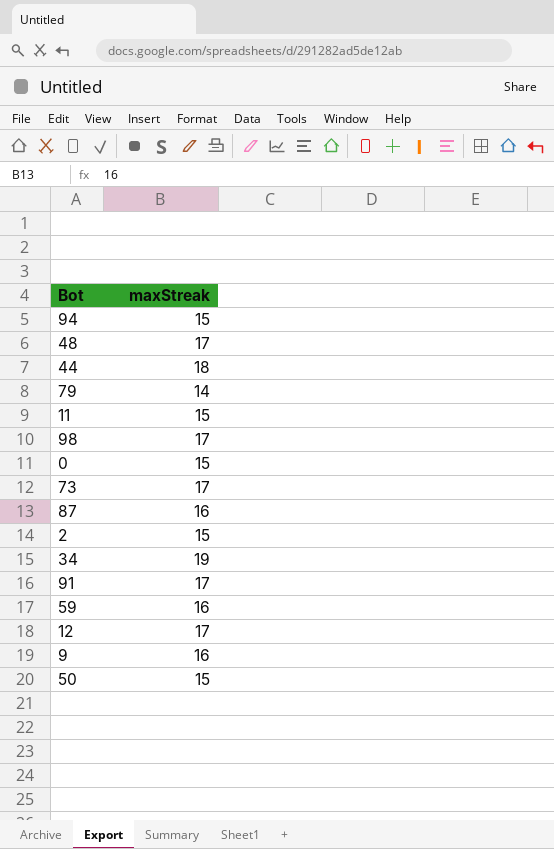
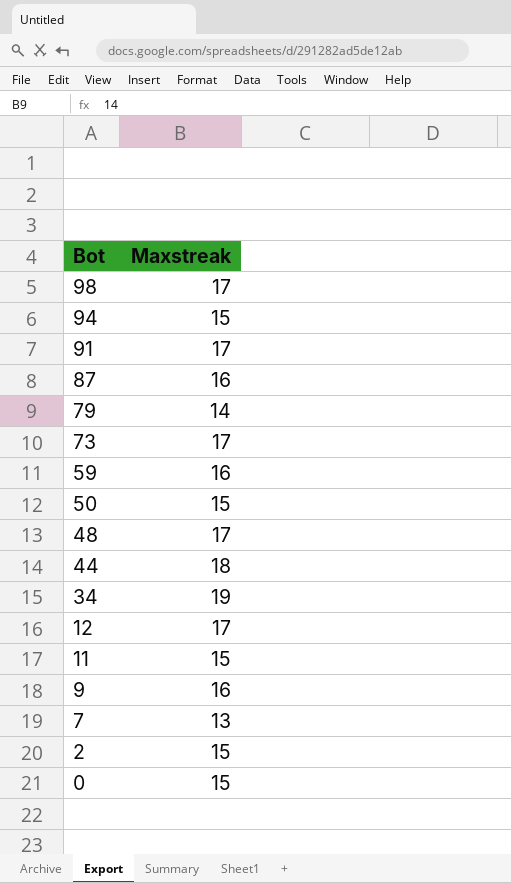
row order: none -> Bot descending
column name: maxStreak -> Maxstreak
row 7: none -> 13

